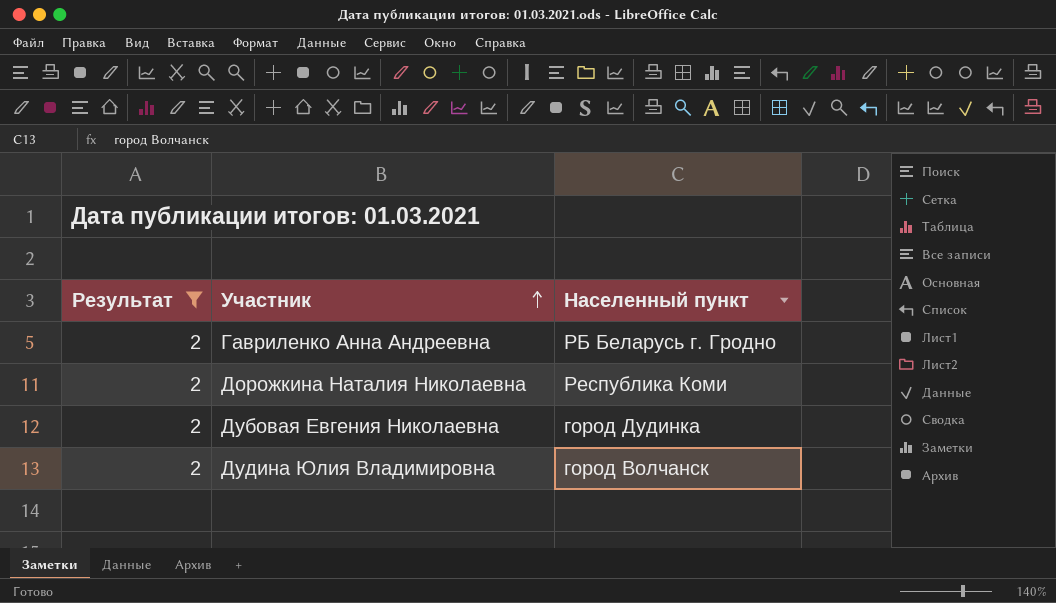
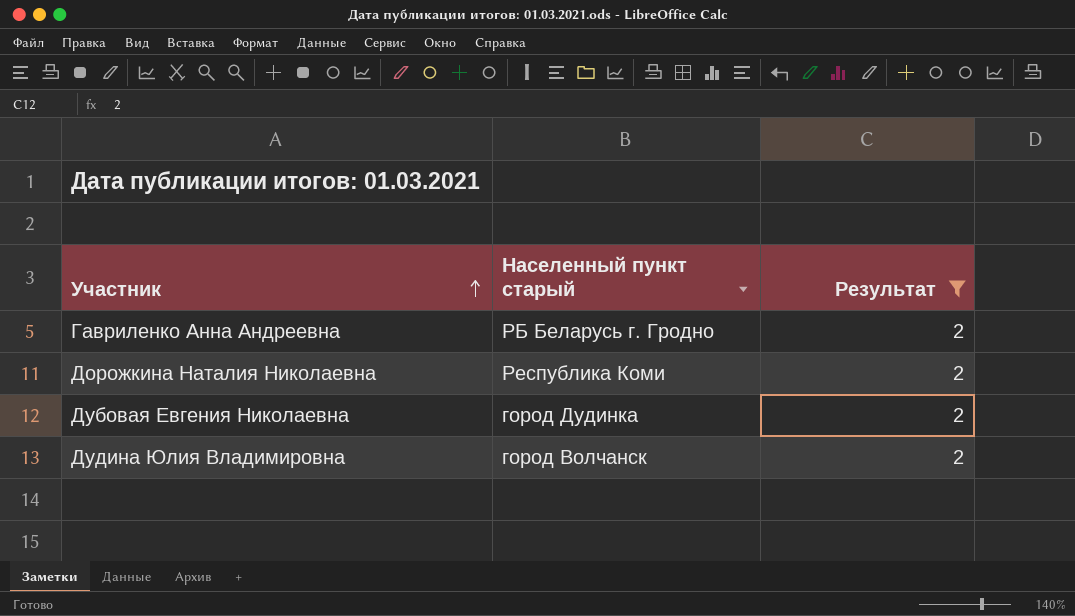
column name: Населенный пункт -> Населенный пункт старый
column Результат | position: 1 -> 3

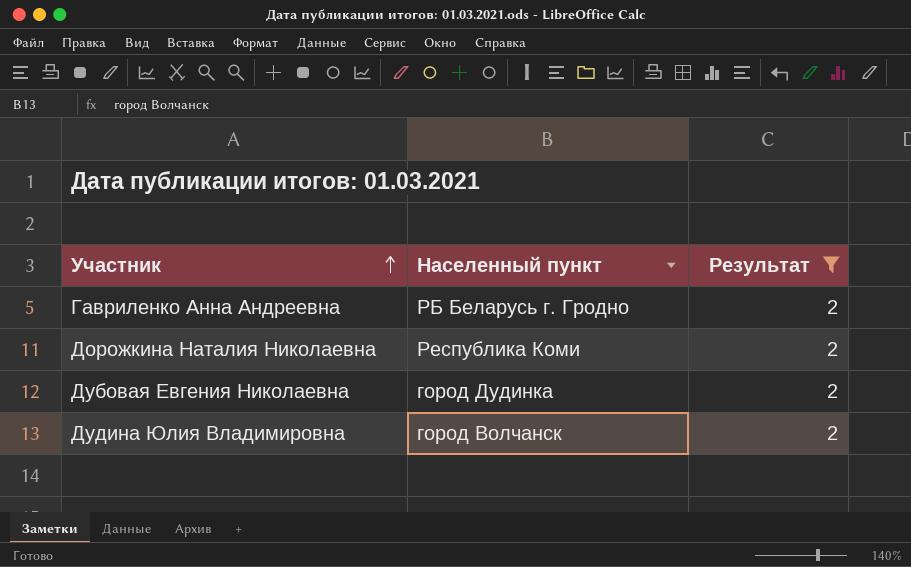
column name: Населенный пункт старый -> Населенный пункт

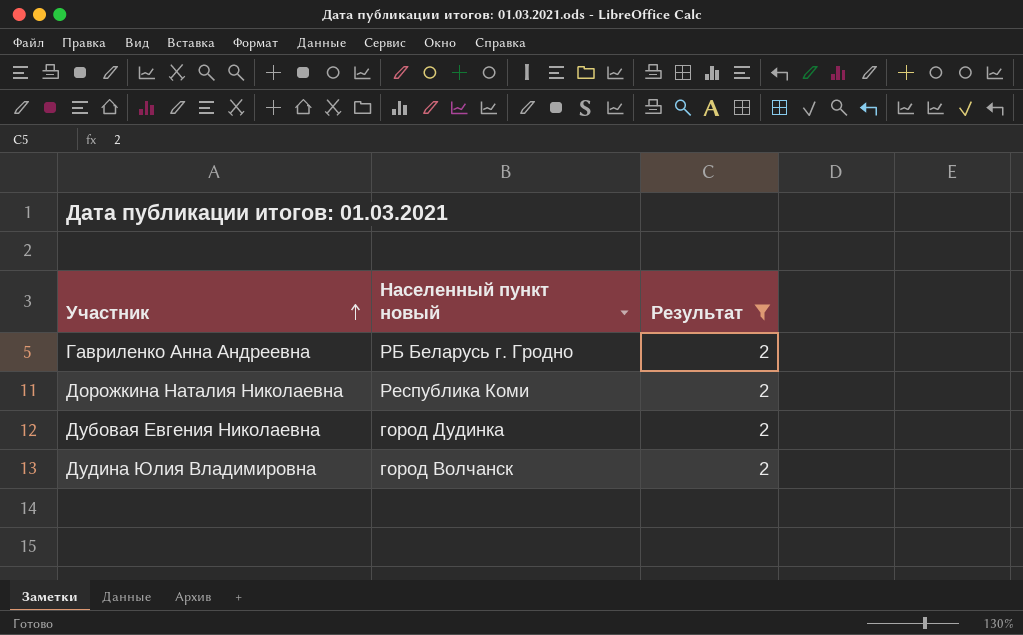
column name: Населенный пункт -> Населенный пункт новый

